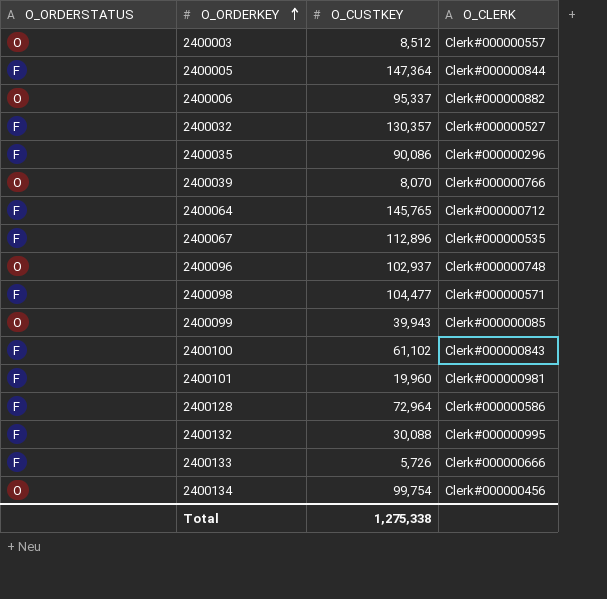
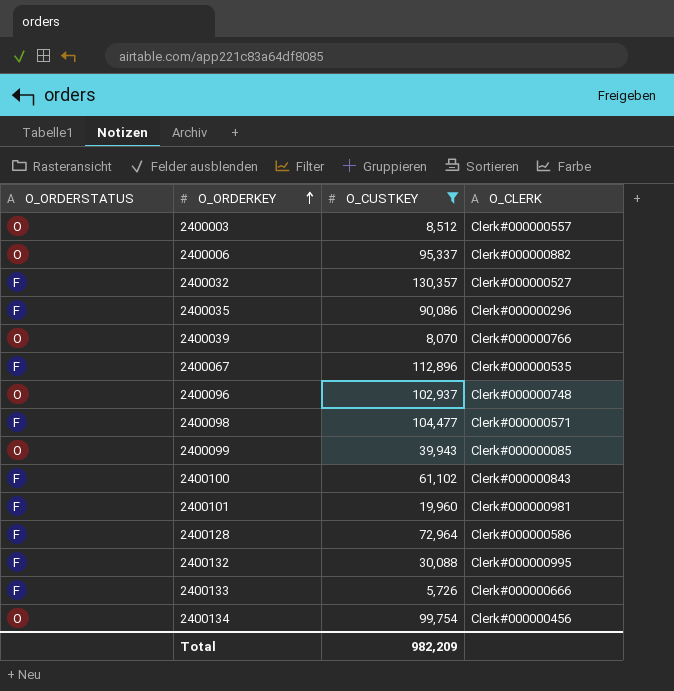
filter: none -> O_CUSTKEY <= 130,357
Total | O_CUSTKEY: 1,275,338 -> 982,209

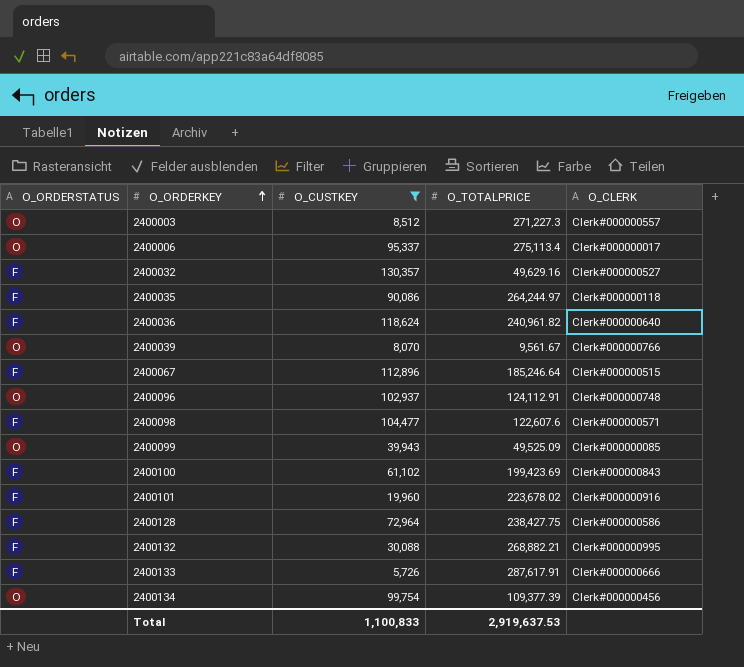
column O_TOTALPRICE | position: none -> 4
2400006 | O_CLERK: Clerk#000000882 -> Clerk#000000017
2400035 | O_CLERK: Clerk#000000296 -> Clerk#000000118
row 2400036: none -> F | 118,624 | 240,961.82 | Clerk#000000640
2400067 | O_CLERK: Clerk#000000535 -> Clerk#000000515
2400101 | O_CLERK: Clerk#000000981 -> Clerk#000000916
Total | O_CUSTKEY: 982,209 -> 1,100,833

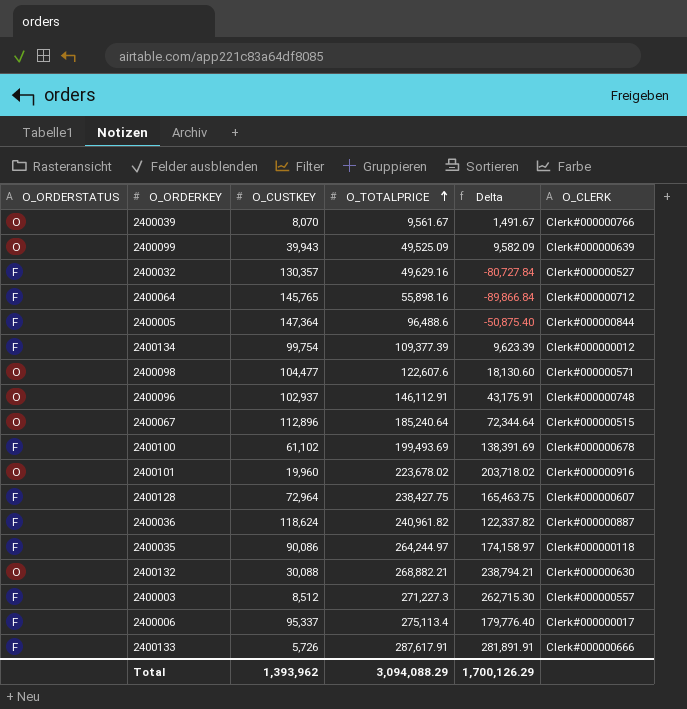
filter: O_CUSTKEY <= 130,357 -> none
row order: O_ORDERKEY ascending -> O_TOTALPRICE ascending
column Delta | formula: none -> [O_TOTALPRICE] - [O_CUSTKEY]
2400099 | O_CLERK: Clerk#000000085 -> Clerk#000000639
2400134 | O_ORDERSTATUS: O -> F
2400134 | O_CLERK: Clerk#000000456 -> Clerk#000000012
2400098 | O_ORDERSTATUS: F -> O
2400096 | O_TOTALPRICE: 124,112.91 -> 146,112.91
2400067 | O_ORDERSTATUS: F -> O
2400067 | O_TOTALPRICE: 185,246.64 -> 185,240.64
2400100 | O_TOTALPRICE: 199,423.69 -> 199,493.69
2400100 | O_CLERK: Clerk#000000843 -> Clerk#000000678
2400101 | O_ORDERSTATUS: F -> O
2400128 | O_CLERK: Clerk#000000586 -> Clerk#000000607
2400036 | O_CLERK: Clerk#000000640 -> Clerk#000000887
2400132 | O_ORDERSTATUS: F -> O
2400132 | O_CLERK: Clerk#000000995 -> Clerk#000000630
2400003 | O_ORDERSTATUS: O -> F
2400006 | O_ORDERSTATUS: O -> F
Total | O_CUSTKEY: 1,100,833 -> 1,393,962
Total | O_TOTALPRICE: 2,919,637.53 -> 3,094,088.29

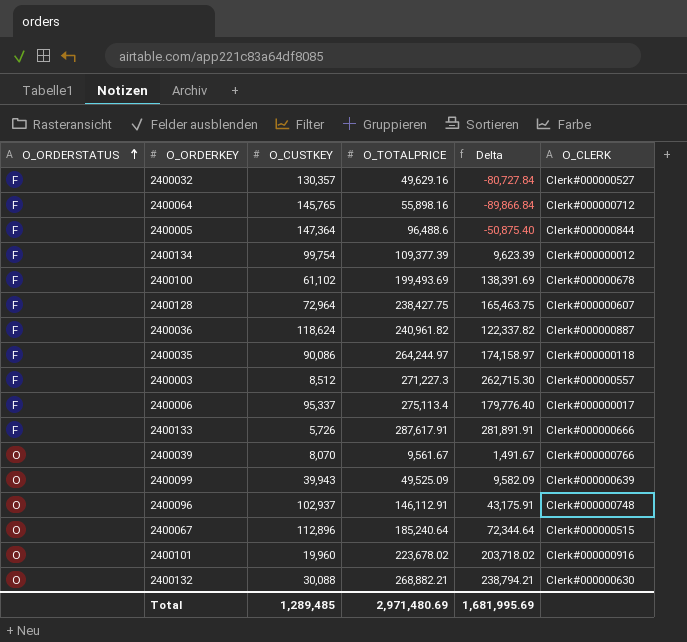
row order: O_TOTALPRICE ascending -> O_ORDERSTATUS ascending
row 2400098: O | 104,477 | 122,607.6 | 18,130.60 | Clerk#000000571 -> none
Total | O_CUSTKEY: 1,393,962 -> 1,289,485
Total | O_TOTALPRICE: 3,094,088.29 -> 2,971,480.69
Total | Delta: 1,700,126.29 -> 1,681,995.69

